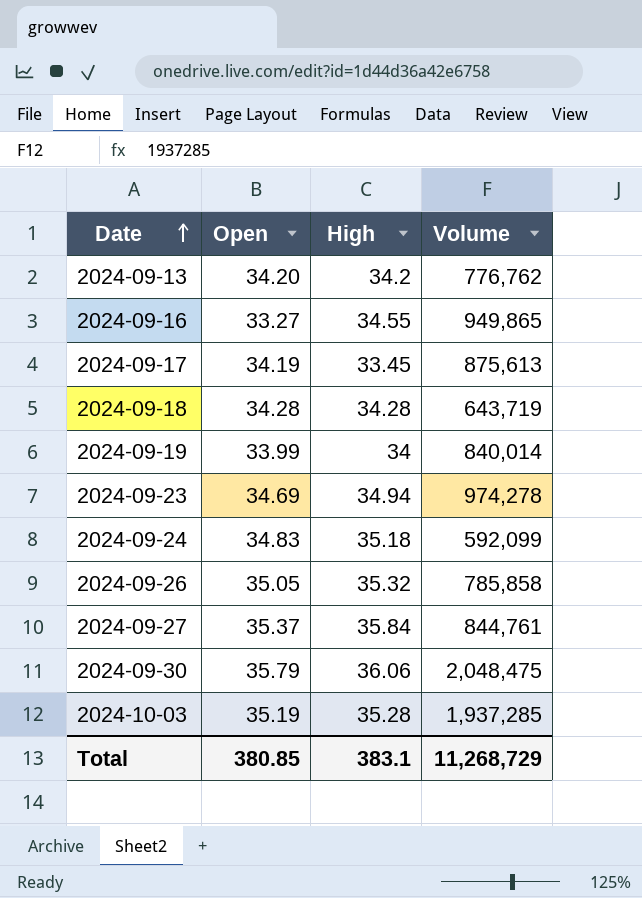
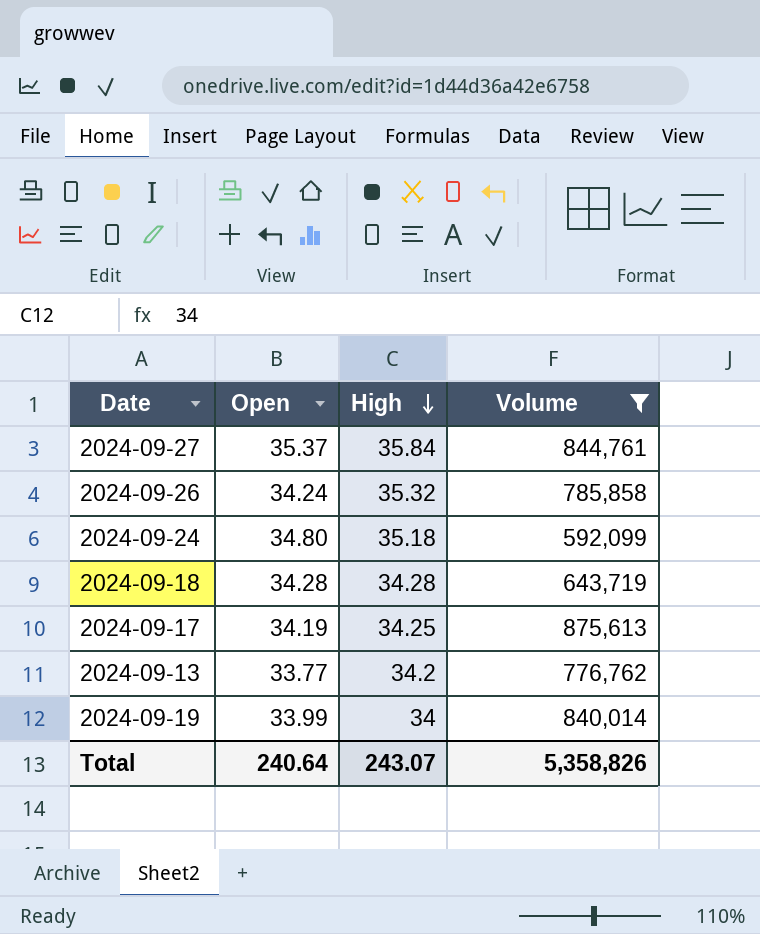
filter: none -> Volume <= 875,613
row order: Date ascending -> High descending
2024-09-26 | Open: 35.05 -> 34.24
2024-09-24 | Open: 34.83 -> 34.80
2024-09-17 | High: 33.45 -> 34.25
2024-09-13 | Open: 34.20 -> 33.77
Total | Open: 380.85 -> 240.64
Total | High: 383.1 -> 243.07
Total | Volume: 11,268,729 -> 5,358,826

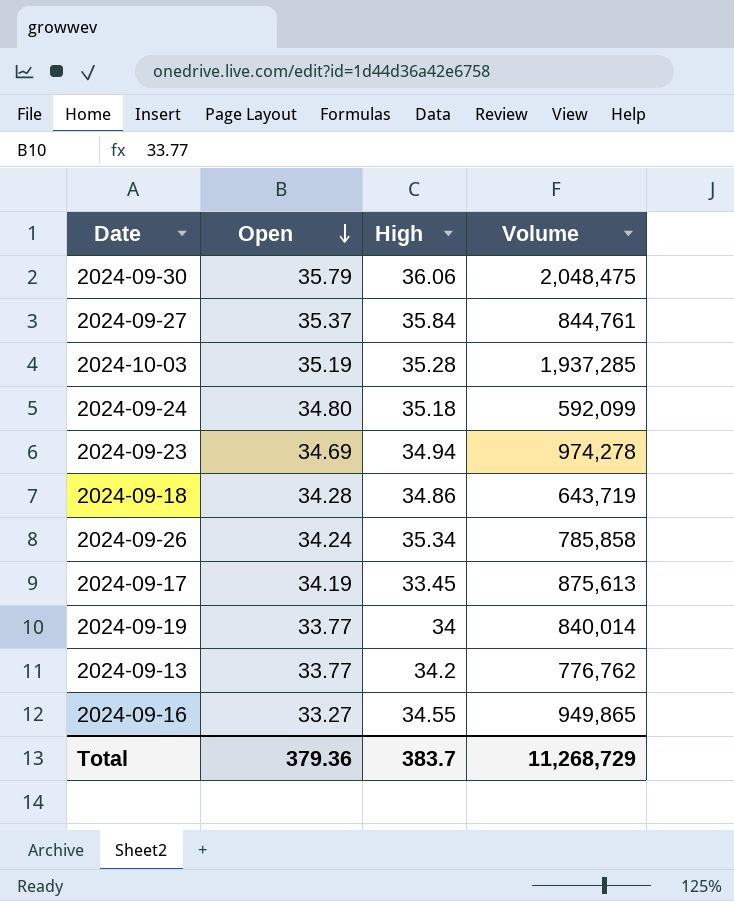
filter: Volume <= 875,613 -> none
row order: High descending -> Open descending
2024-09-18 | High: 34.28 -> 34.86
2024-09-26 | High: 35.32 -> 35.34
2024-09-17 | High: 34.25 -> 33.45
2024-09-19 | Open: 33.99 -> 33.77
Total | Open: 240.64 -> 379.36
Total | High: 243.07 -> 383.7
Total | Volume: 5,358,826 -> 11,268,729

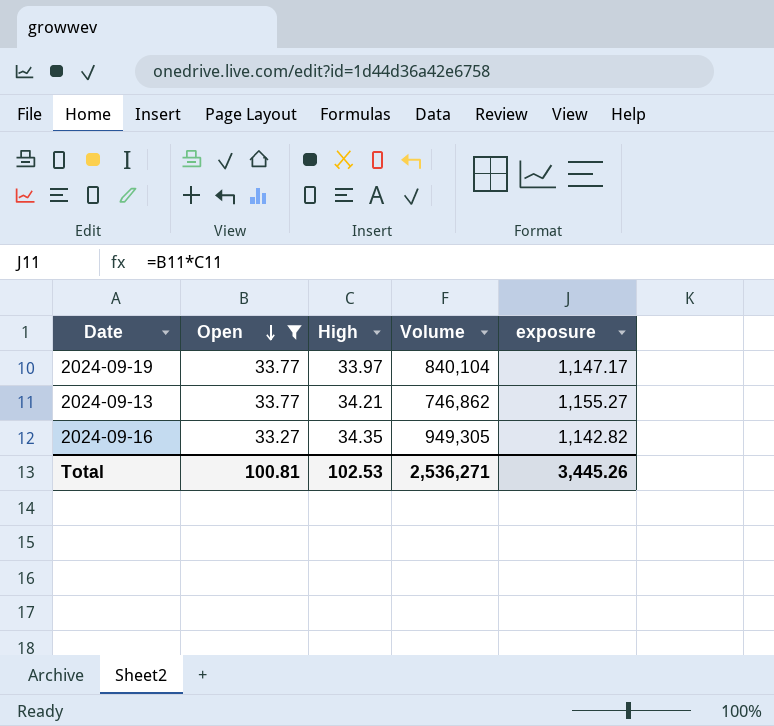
filter: none -> Open <= 33.77
column exposure | formula: none -> [Open] * [High]
2024-09-19 | High: 34 -> 33.97
2024-09-19 | Volume: 840,014 -> 840,104
2024-09-13 | High: 34.2 -> 34.21
2024-09-13 | Volume: 776,762 -> 746,862
2024-09-16 | High: 34.55 -> 34.35
2024-09-16 | Volume: 949,865 -> 949,305
Total | Open: 379.36 -> 100.81
Total | High: 383.7 -> 102.53
Total | Volume: 11,268,729 -> 2,536,271

